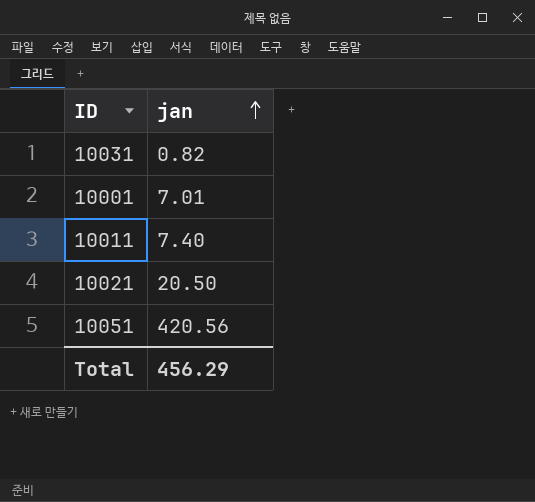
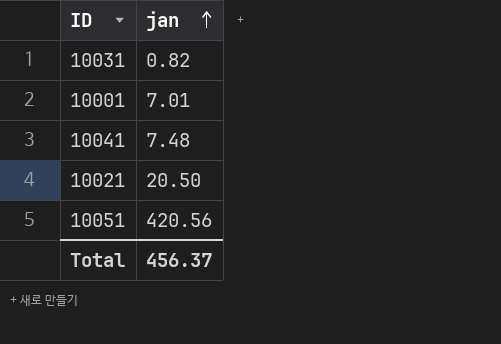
row 10011: 7.40 -> none
row 10041: none -> 7.48
Total | jan: 456.29 -> 456.37

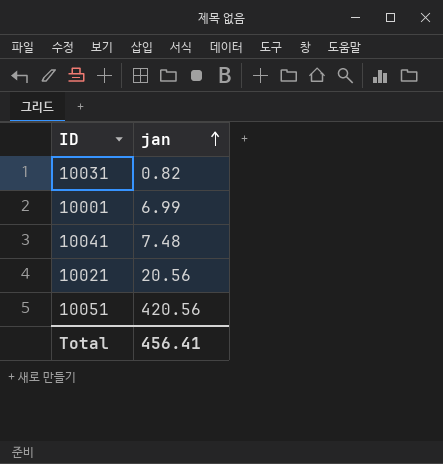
10001 | jan: 7.01 -> 6.99
10021 | jan: 20.50 -> 20.56
Total | jan: 456.37 -> 456.41

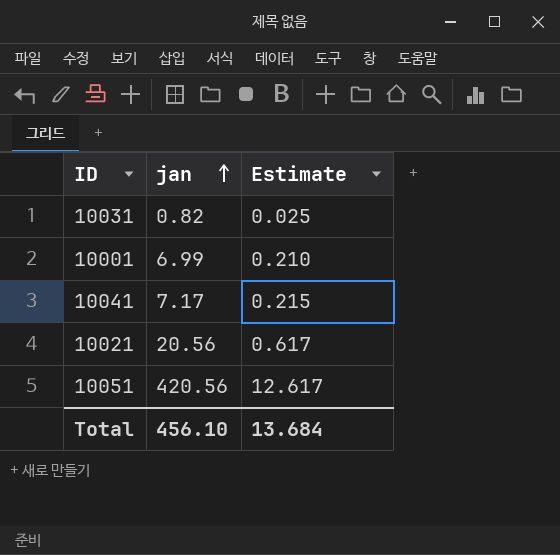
column Estimate | formula: none -> [jan] * 0.03
10041 | jan: 7.48 -> 7.17
Total | jan: 456.41 -> 456.10

